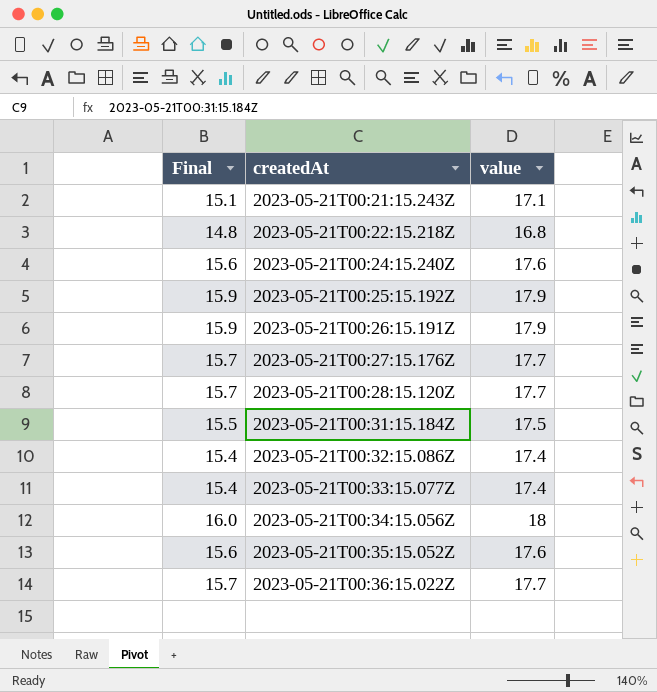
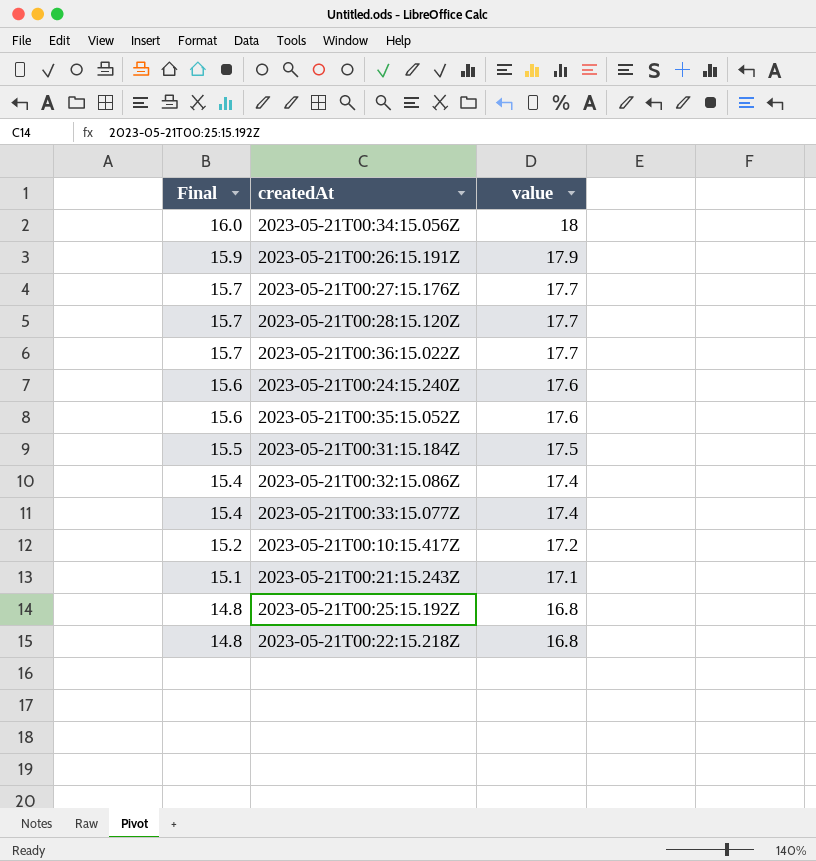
row order: createdAt ascending -> Final descending
row 2023-05-21T00:10:15.417Z: none -> 15.2 | 17.2
2023-05-21T00:25:15.192Z | Final: 15.9 -> 14.8
2023-05-21T00:25:15.192Z | value: 17.9 -> 16.8

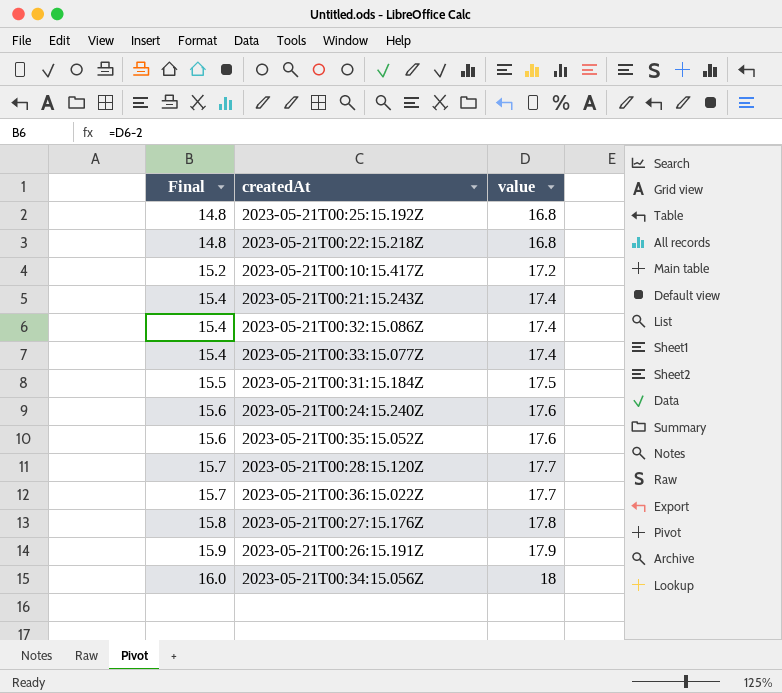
row order: Final descending -> Final ascending
2023-05-21T00:21:15.243Z | Final: 15.1 -> 15.4
2023-05-21T00:21:15.243Z | value: 17.1 -> 17.4
2023-05-21T00:27:15.176Z | Final: 15.7 -> 15.8
2023-05-21T00:27:15.176Z | value: 17.7 -> 17.8

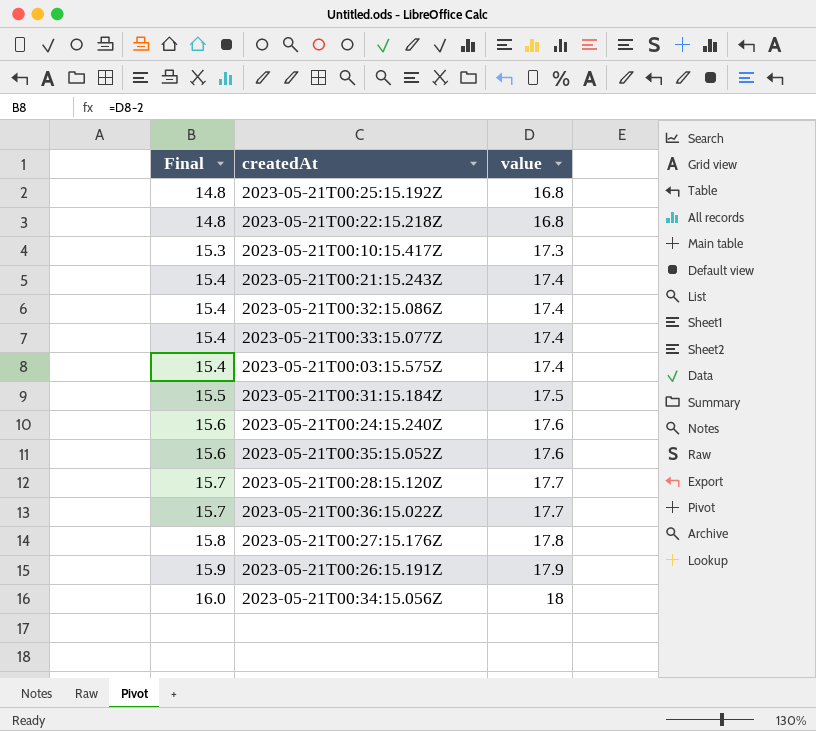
2023-05-21T00:10:15.417Z | Final: 15.2 -> 15.3
2023-05-21T00:10:15.417Z | value: 17.2 -> 17.3
row 2023-05-21T00:03:15.575Z: none -> 15.4 | 17.4

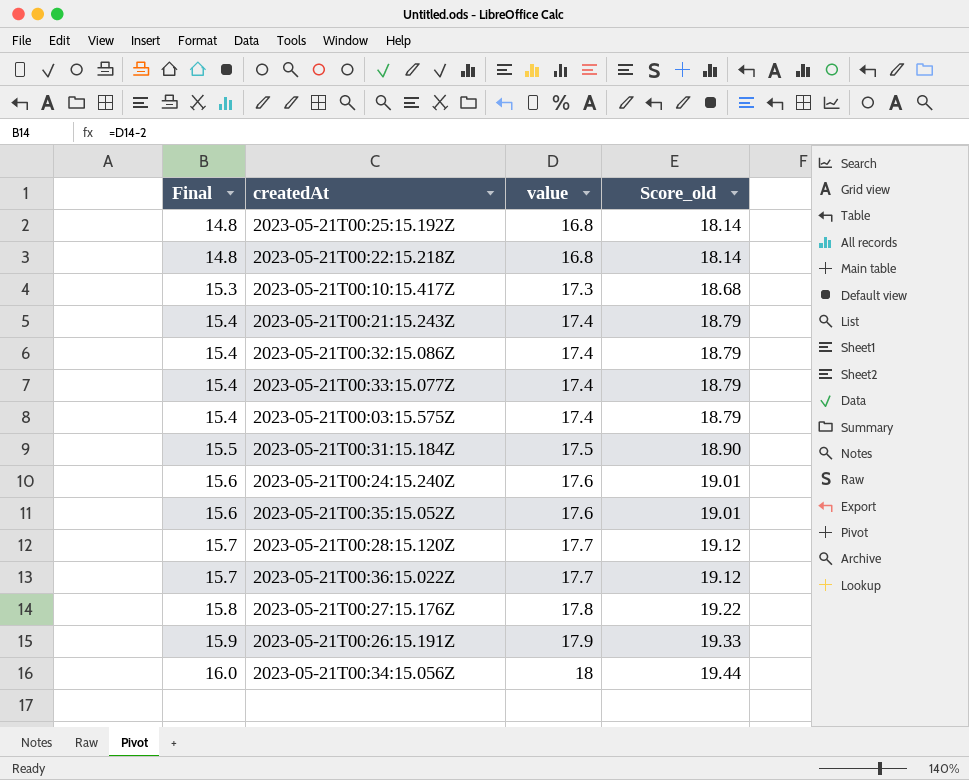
column Score_old | formula: none -> [value] * 1.08

